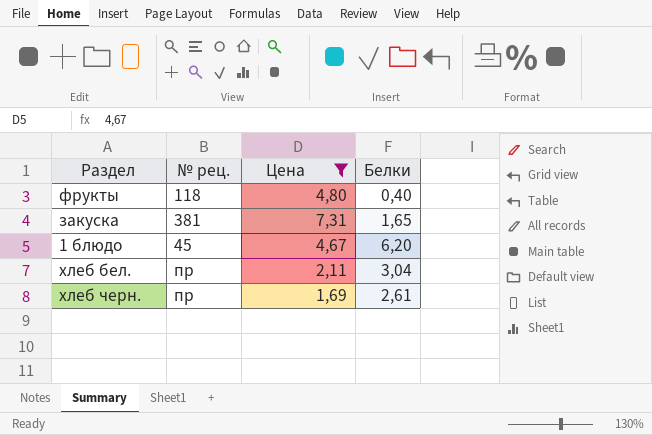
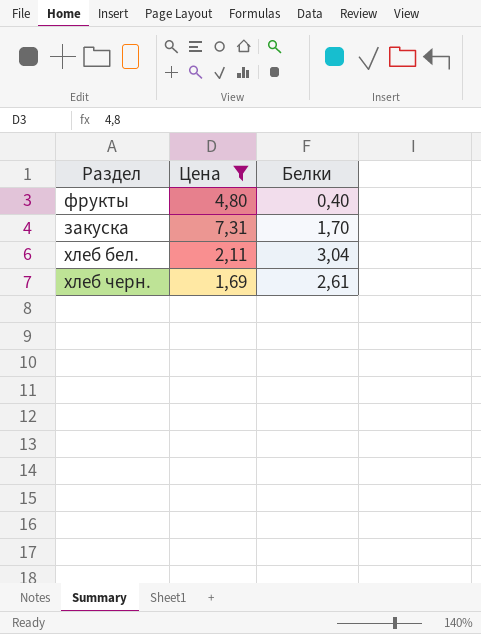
column № рец. | position: 2 -> none
row 1 блюдо: 45 | 4,67 | 6,20 -> none
закуска | Белки: 1,65 -> 1,70

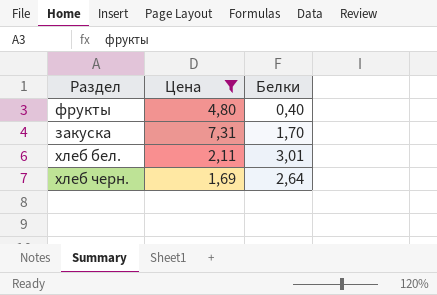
хлеб бел. | Белки: 3,04 -> 3,01
хлеб черн. | Белки: 2,61 -> 2,64

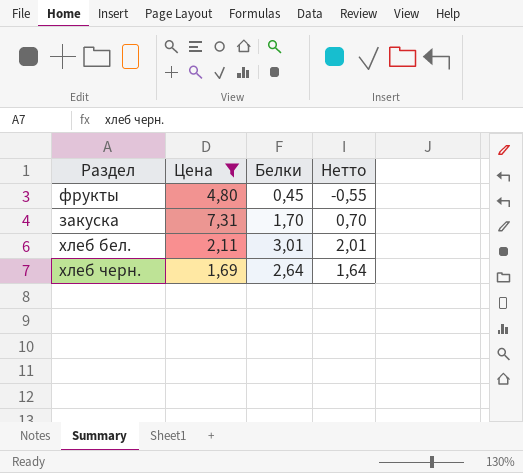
column Нетто | formula: none -> [Белки] - 1
фрукты | Белки: 0,40 -> 0,45

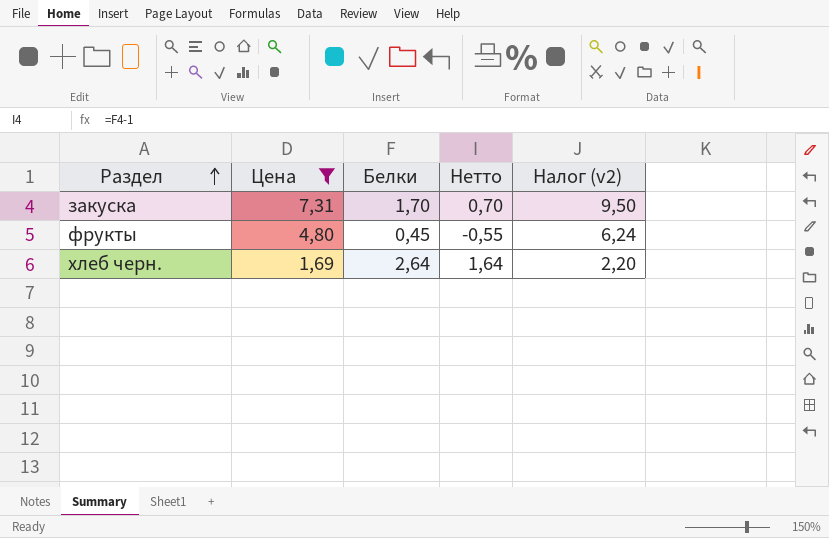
row order: none -> Раздел ascending
column Налог (v2) | formula: none -> [Цена] * 1,3
row хлеб бел.: 2,11 | 3,01 | 2,01 -> none

